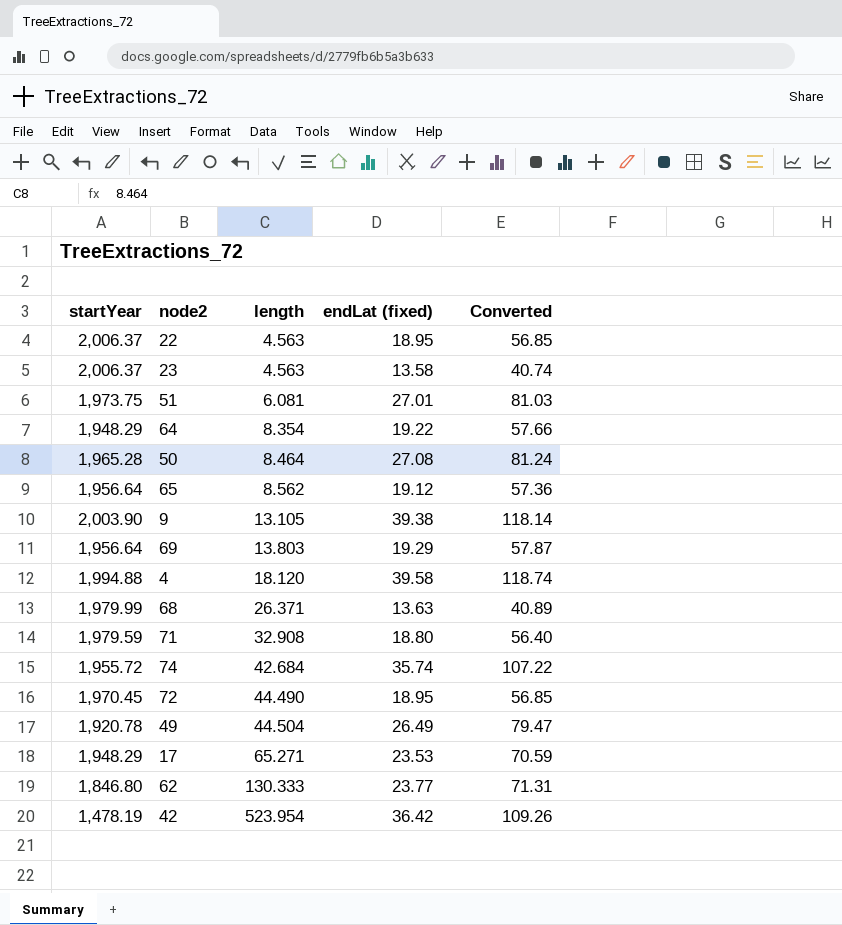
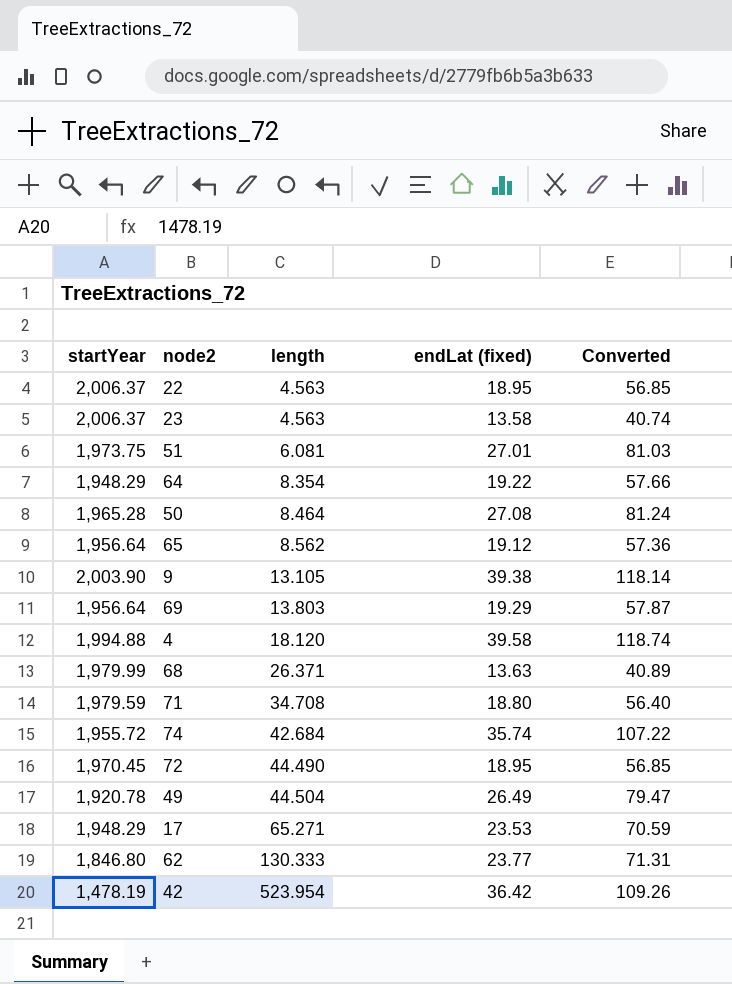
71 | length: 32.908 -> 34.708

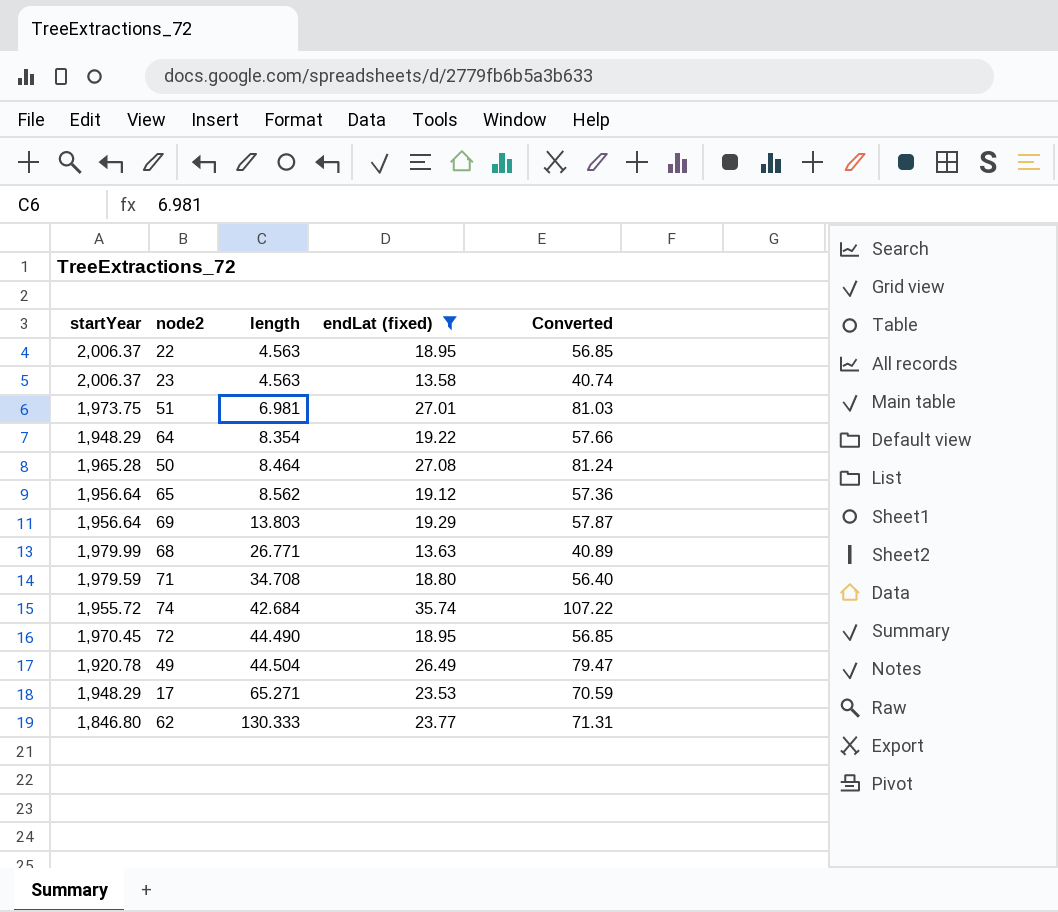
filter: none -> endLat (fixed) <= 35.74
51 | length: 6.081 -> 6.981
68 | length: 26.371 -> 26.771

